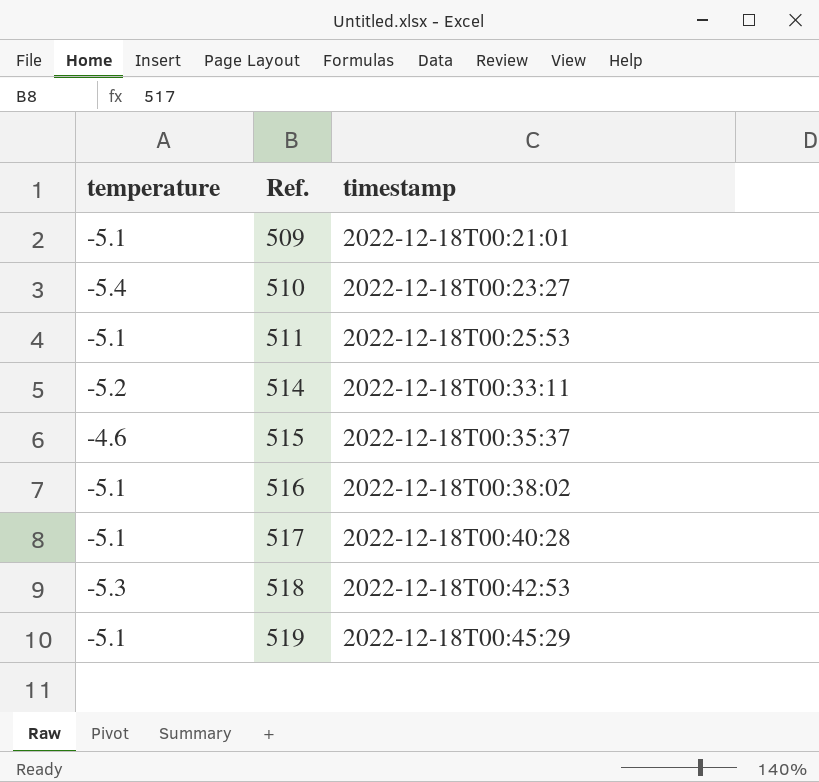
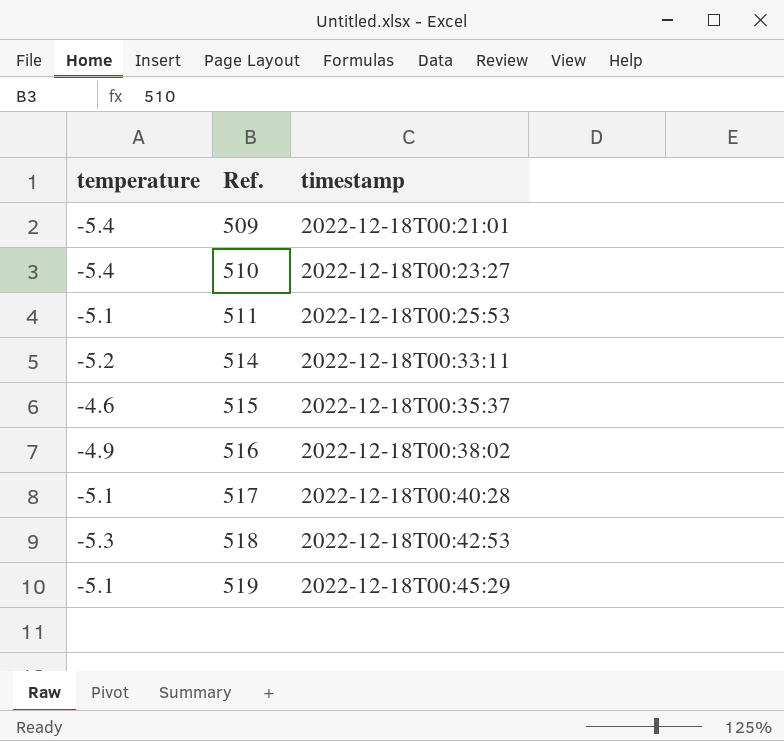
509 | temperature: -5.1 -> -5.4
516 | temperature: -5.1 -> -4.9

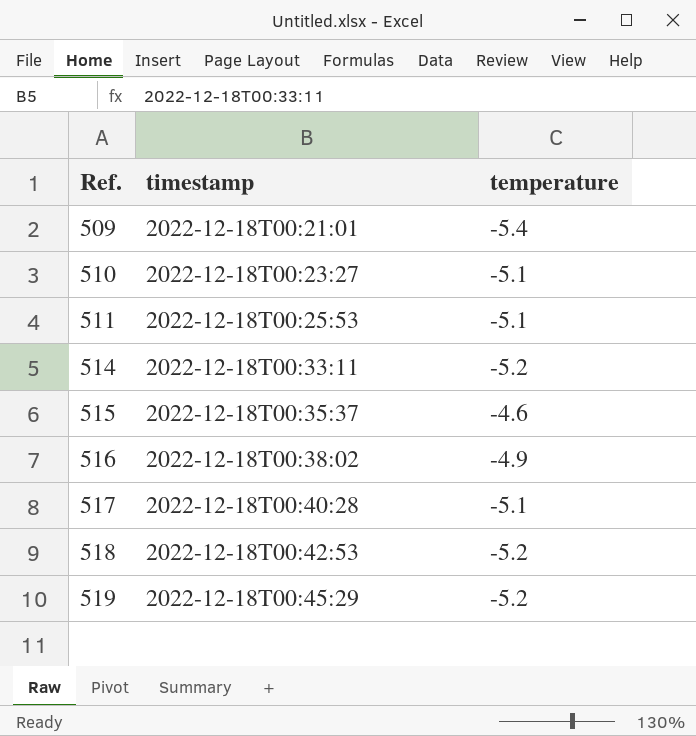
column temperature | position: 1 -> 3
510 | temperature: -5.4 -> -5.1
518 | temperature: -5.3 -> -5.2
519 | temperature: -5.1 -> -5.2

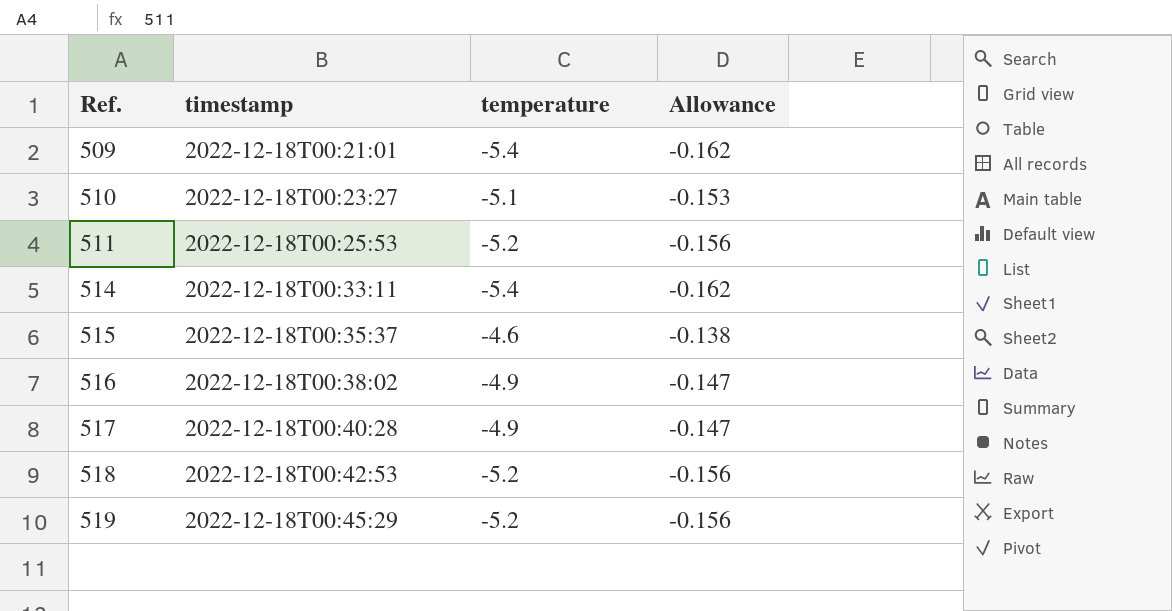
column Allowance | formula: none -> [temperature] * 0.03
511 | temperature: -5.1 -> -5.2
514 | temperature: -5.2 -> -5.4
517 | temperature: -5.1 -> -4.9

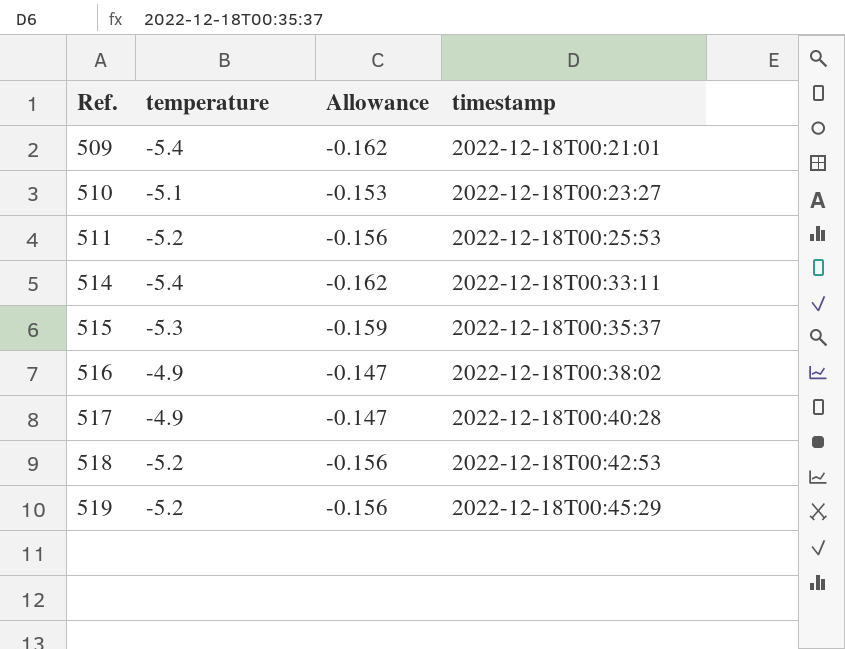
column timestamp | position: 2 -> 4
515 | temperature: -4.6 -> -5.3
515 | Allowance: -0.138 -> -0.159

